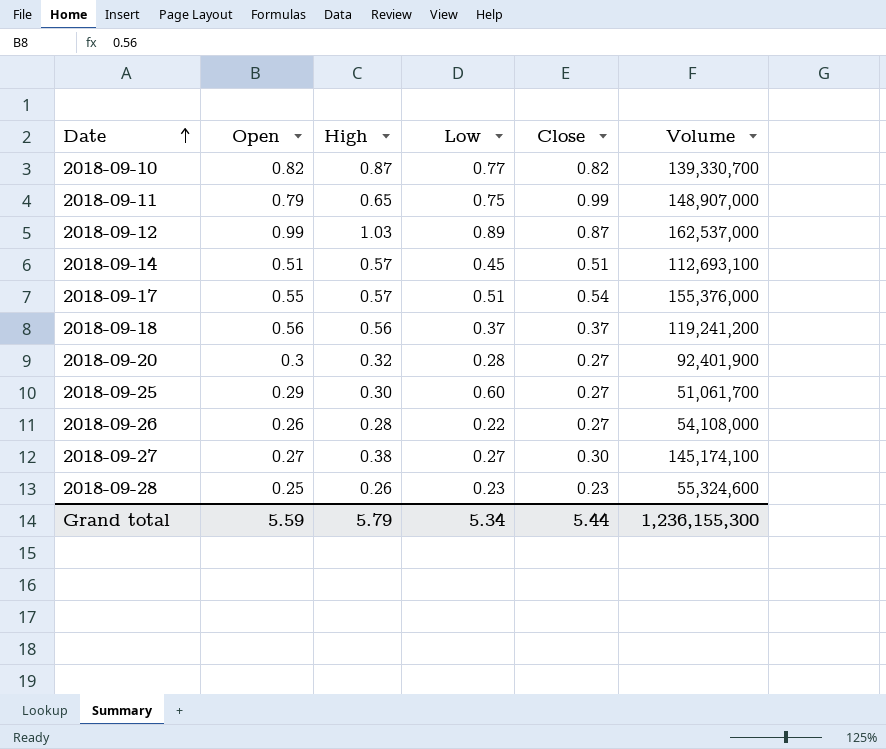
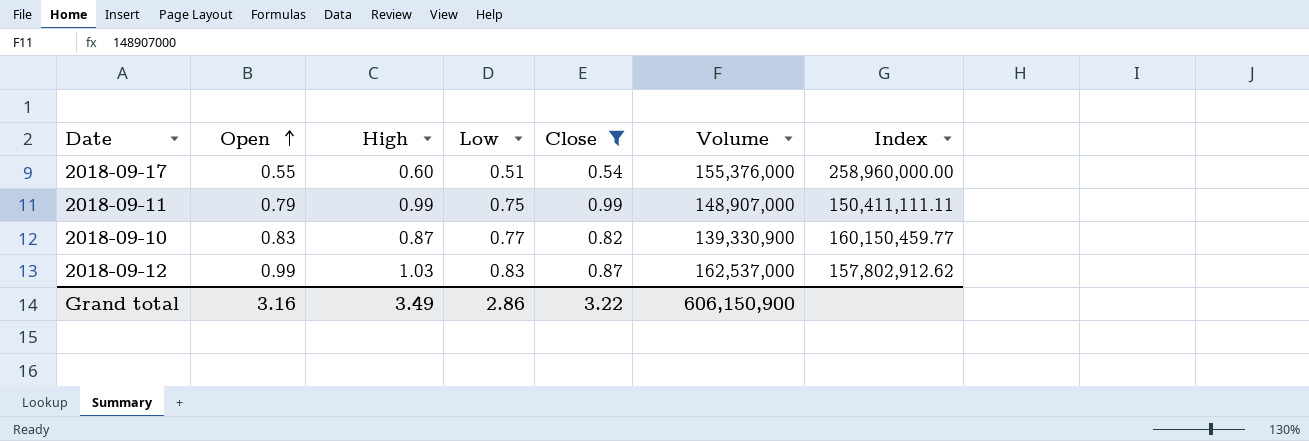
filter: none -> Close >= 0.54
row order: Date ascending -> Open ascending
column Index | formula: none -> [Volume] / [High]
2018-09-17 | High: 0.57 -> 0.60
2018-09-11 | High: 0.65 -> 0.99
2018-09-10 | Open: 0.82 -> 0.83
2018-09-10 | Volume: 139,330,700 -> 139,330,900
2018-09-12 | Low: 0.89 -> 0.83
Grand total | Open: 5.59 -> 3.16
Grand total | High: 5.79 -> 3.49
Grand total | Low: 5.34 -> 2.86
Grand total | Close: 5.44 -> 3.22
Grand total | Volume: 1,236,155,300 -> 606,150,900

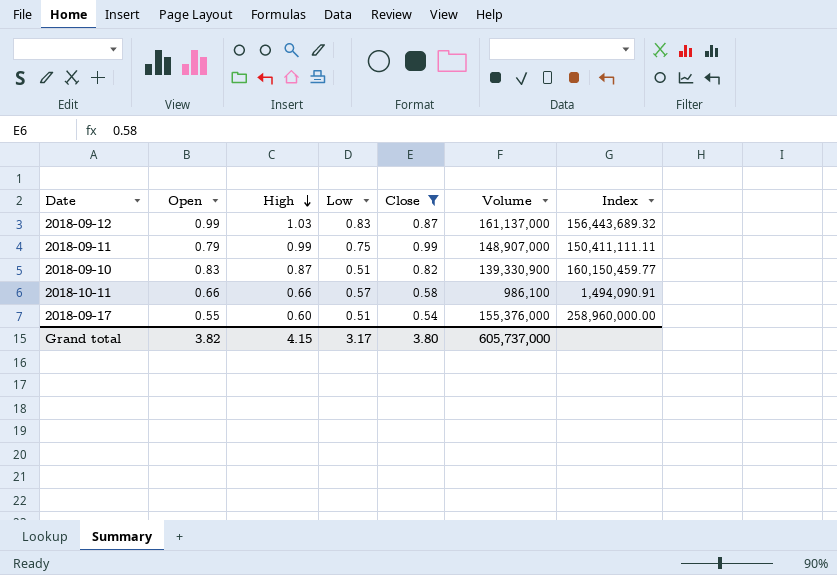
row order: Open ascending -> High descending
2018-09-12 | Volume: 162,537,000 -> 161,137,000
2018-09-12 | Index: 157,802,912.62 -> 156,443,689.32
2018-09-10 | Low: 0.77 -> 0.51
row 2018-10-11: none -> 0.66 | 0.66 | 0.57 | 0.58 | 986,100 | 1,494,090.91
Grand total | Open: 3.16 -> 3.82
Grand total | High: 3.49 -> 4.15
Grand total | Low: 2.86 -> 3.17
Grand total | Close: 3.22 -> 3.80
Grand total | Volume: 606,150,900 -> 605,737,000

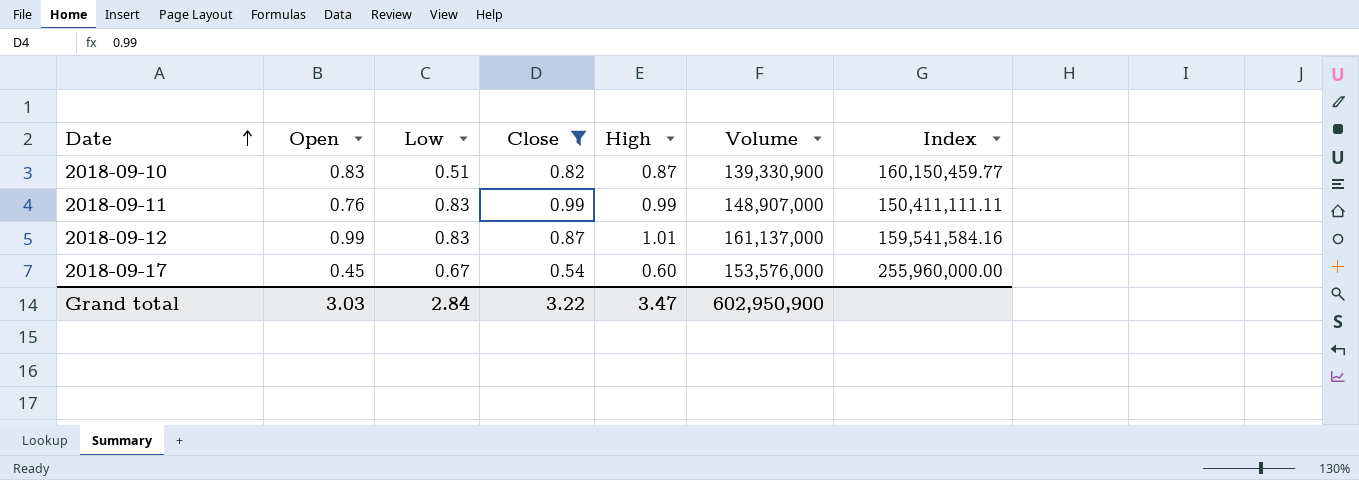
row order: High descending -> Date ascending
column High | position: 3 -> 5
row 2018-10-11: 0.66 | 0.66 | 0.57 | 0.58 | 986,100 | 1,494,090.91 -> none
2018-09-11 | Open: 0.79 -> 0.76
2018-09-11 | Low: 0.75 -> 0.83
2018-09-12 | High: 1.03 -> 1.01
2018-09-12 | Index: 156,443,689.32 -> 159,541,584.16
2018-09-17 | Open: 0.55 -> 0.45
2018-09-17 | Low: 0.51 -> 0.67
2018-09-17 | Volume: 155,376,000 -> 153,576,000
2018-09-17 | Index: 258,960,000.00 -> 255,960,000.00
Grand total | Open: 3.82 -> 3.03
Grand total | Low: 3.17 -> 2.84
Grand total | Close: 3.80 -> 3.22
Grand total | High: 4.15 -> 3.47
Grand total | Volume: 605,737,000 -> 602,950,900

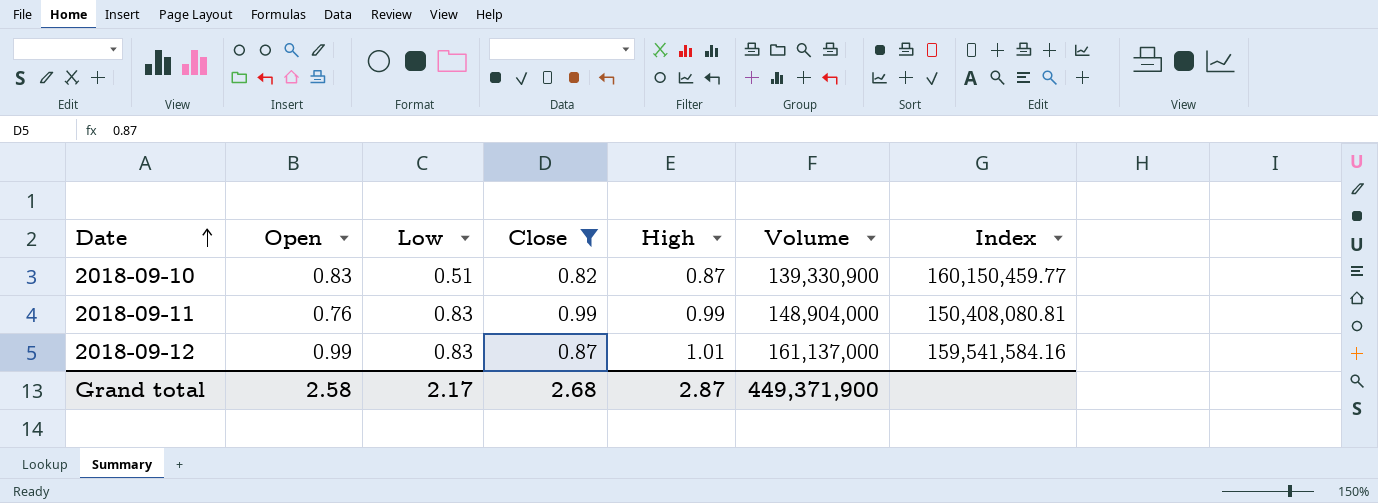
row 2018-09-17: 0.45 | 0.67 | 0.54 | 0.60 | 153,576,000 | 255,960,000.00 -> none
2018-09-11 | Volume: 148,907,000 -> 148,904,000
2018-09-11 | Index: 150,411,111.11 -> 150,408,080.81
Grand total | Open: 3.03 -> 2.58
Grand total | Low: 2.84 -> 2.17
Grand total | Close: 3.22 -> 2.68
Grand total | High: 3.47 -> 2.87
Grand total | Volume: 602,950,900 -> 449,371,900

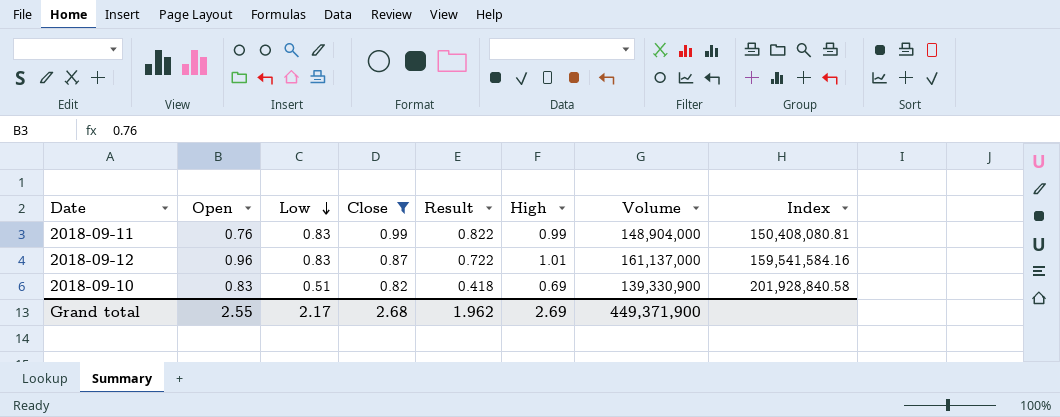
row order: Date ascending -> Low descending
column Result | formula: none -> [Low] * [Close]
2018-09-12 | Open: 0.99 -> 0.96
2018-09-10 | High: 0.87 -> 0.69
2018-09-10 | Index: 160,150,459.77 -> 201,928,840.58
Grand total | Open: 2.58 -> 2.55
Grand total | High: 2.87 -> 2.69

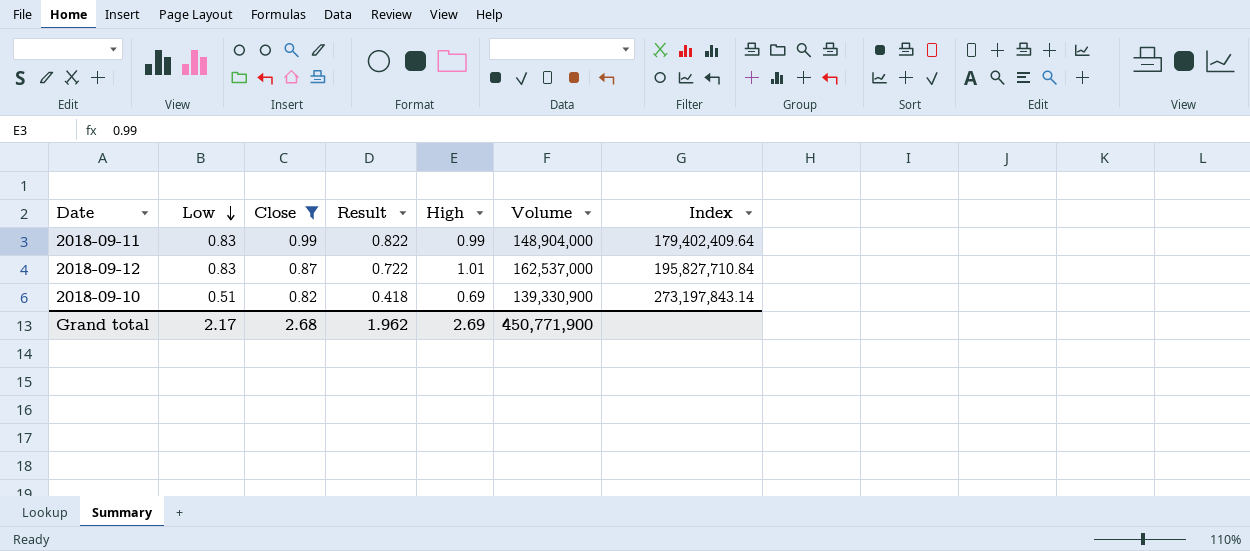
column Open | position: 2 -> none
column Index | formula: [Volume] / [High] -> [Volume] / [Low]
2018-09-12 | Volume: 161,137,000 -> 162,537,000
Grand total | Volume: 449,371,900 -> 450,771,900

